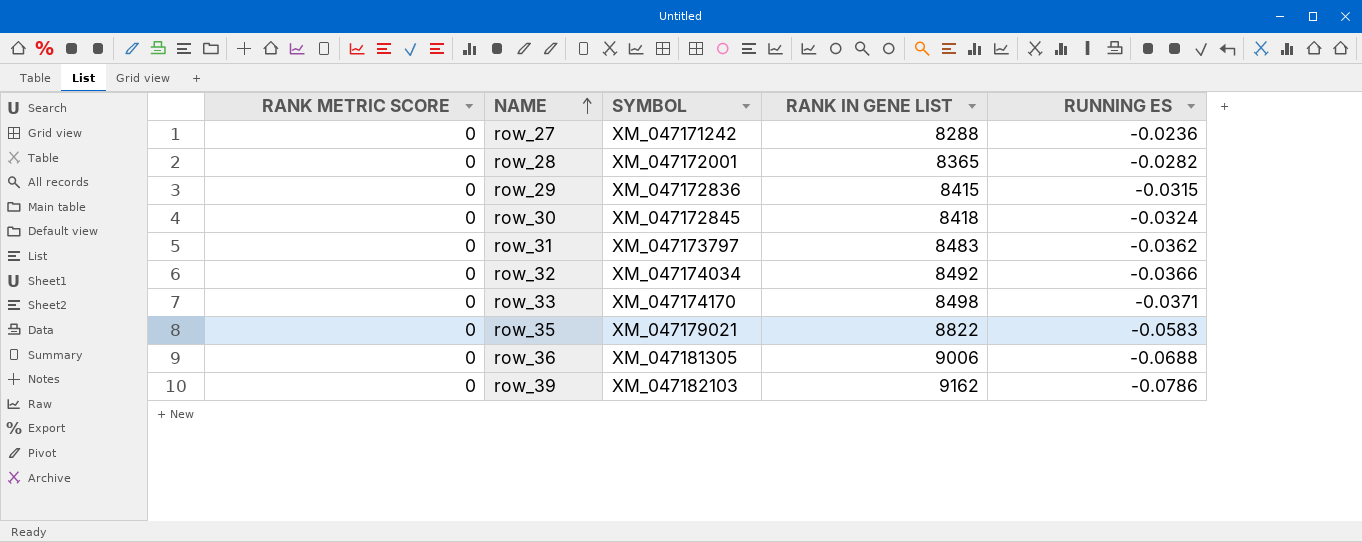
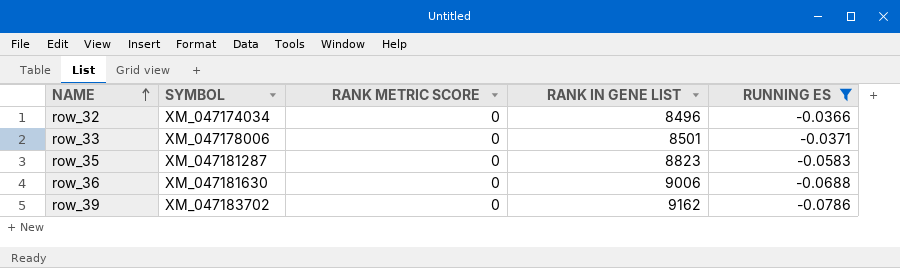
filter: none -> RUNNING ES <= -0.0366
column RANK METRIC SCORE | position: 1 -> 3
row_32 | RANK IN GENE LIST: 8492 -> 8496
row_33 | SYMBOL: XM_047174170 -> XM_047178006
row_33 | RANK IN GENE LIST: 8498 -> 8501
row_35 | SYMBOL: XM_047179021 -> XM_047181287
row_35 | RANK IN GENE LIST: 8822 -> 8823
row_36 | SYMBOL: XM_047181305 -> XM_047181630
row_39 | SYMBOL: XM_047182103 -> XM_047183702

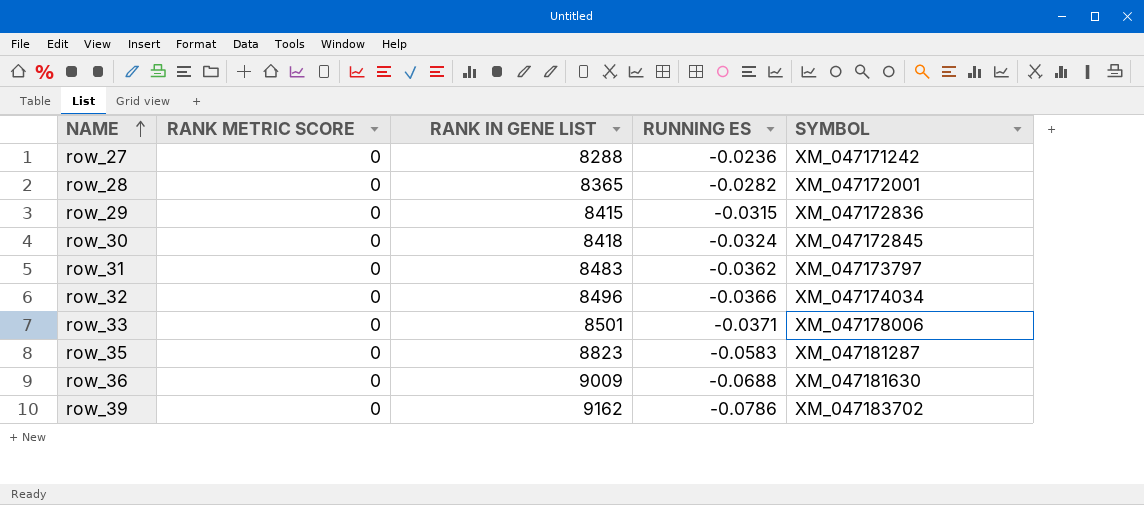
filter: RUNNING ES <= -0.0366 -> none
column SYMBOL | position: 2 -> 5
row_36 | RANK IN GENE LIST: 9006 -> 9009

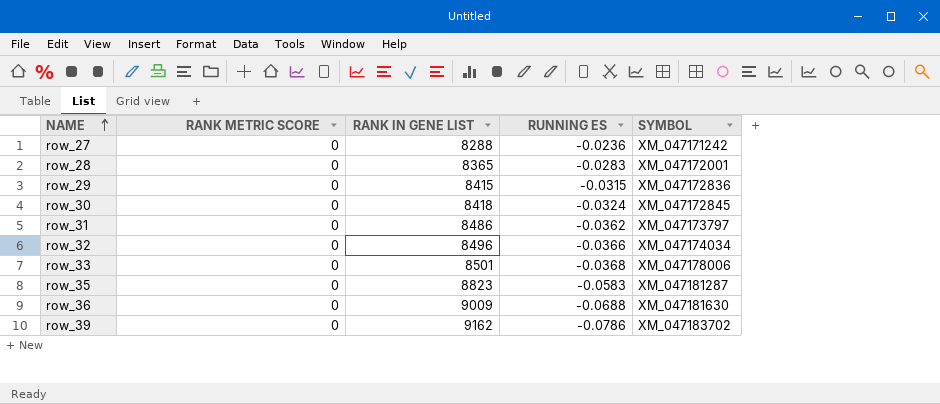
row_28 | RUNNING ES: -0.0282 -> -0.0283
row_31 | RANK IN GENE LIST: 8483 -> 8486
row_33 | RUNNING ES: -0.0371 -> -0.0368

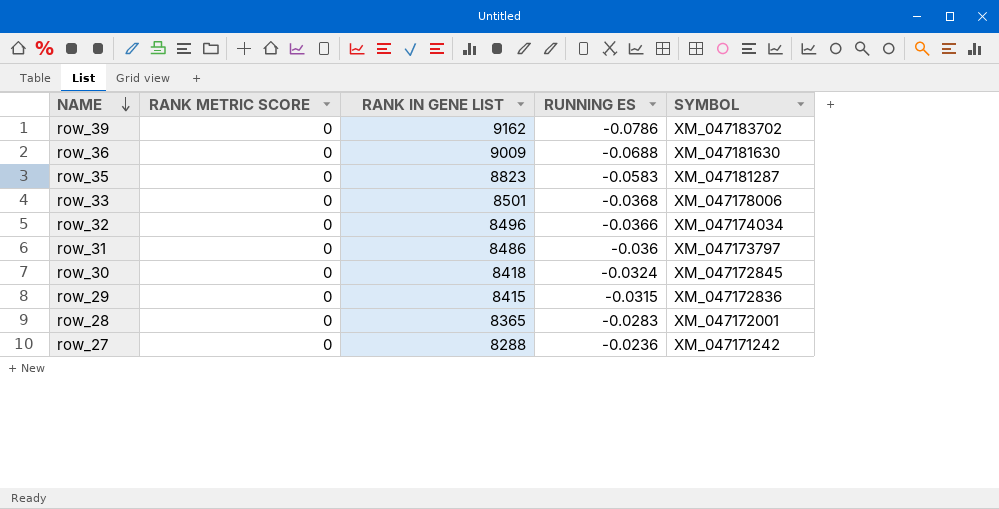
row order: NAME ascending -> NAME descending
row_31 | RUNNING ES: -0.0362 -> -0.036

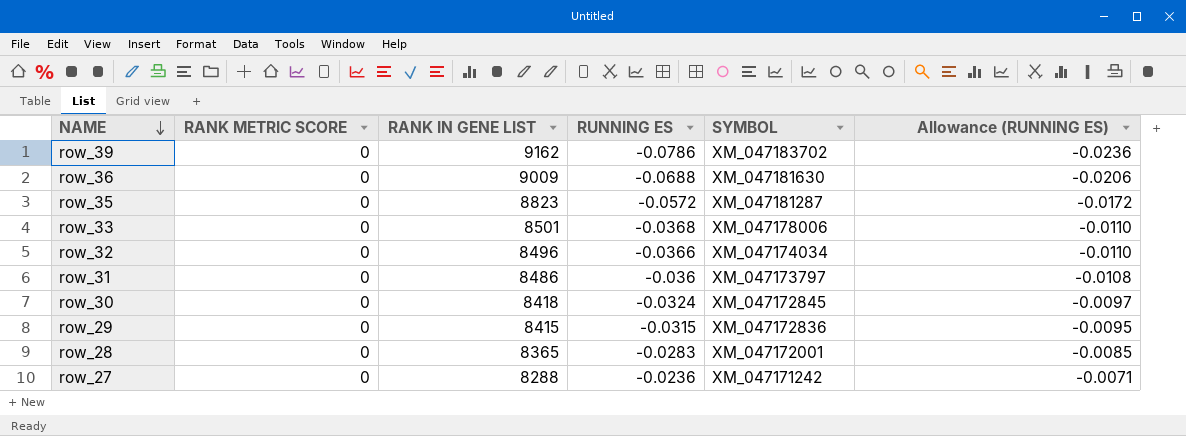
column Allowance (RUNNING ES) | formula: none -> [RUNNING ES] * 0.3
row_35 | RUNNING ES: -0.0583 -> -0.0572

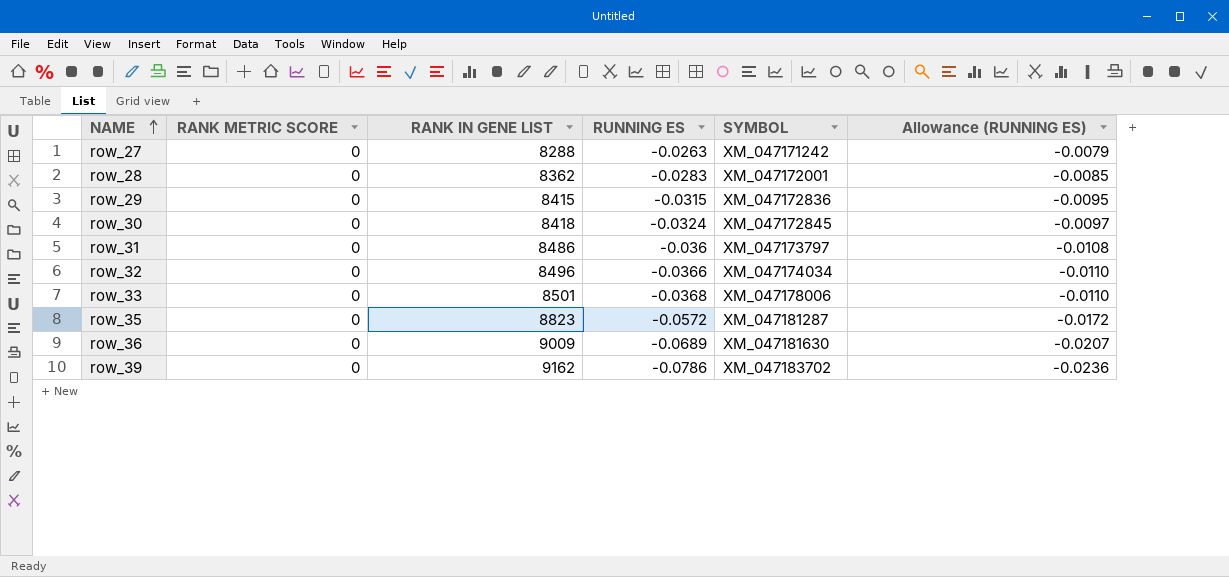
row order: NAME descending -> NAME ascending
row_27 | RUNNING ES: -0.0236 -> -0.0263
row_27 | Allowance (RUNNING ES): -0.0071 -> -0.0079
row_28 | RANK IN GENE LIST: 8365 -> 8362
row_36 | RUNNING ES: -0.0688 -> -0.0689
row_36 | Allowance (RUNNING ES): -0.0206 -> -0.0207

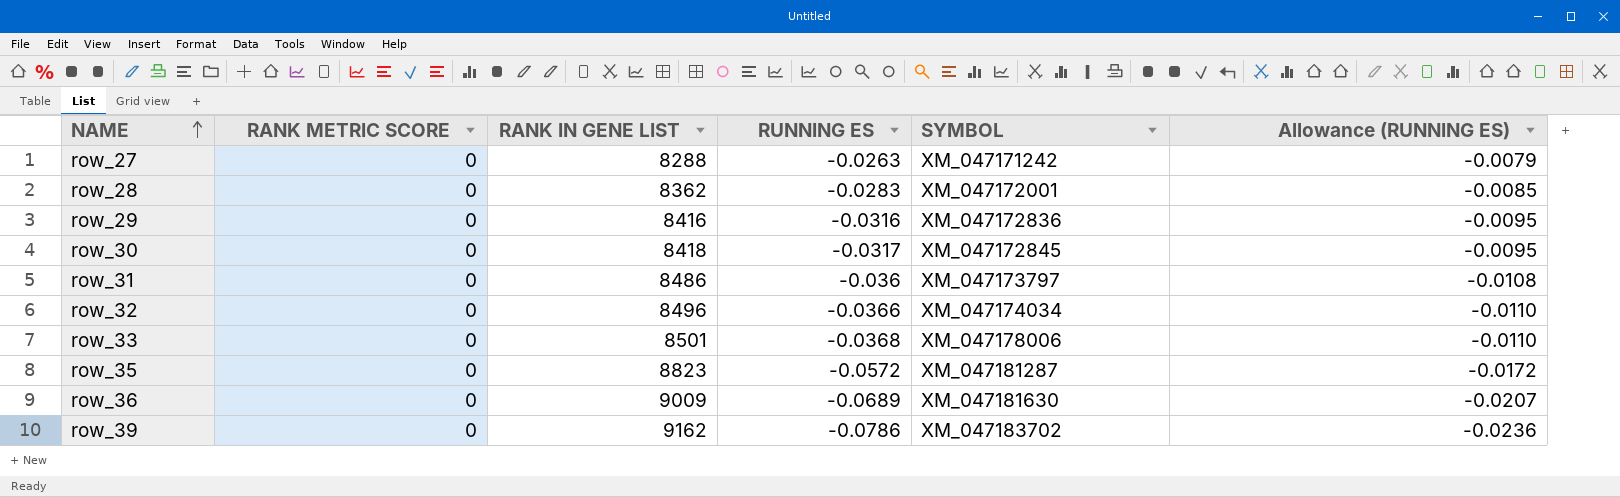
row_29 | RANK IN GENE LIST: 8415 -> 8416
row_29 | RUNNING ES: -0.0315 -> -0.0316
row_30 | RUNNING ES: -0.0324 -> -0.0317
row_30 | Allowance (RUNNING ES): -0.0097 -> -0.0095

